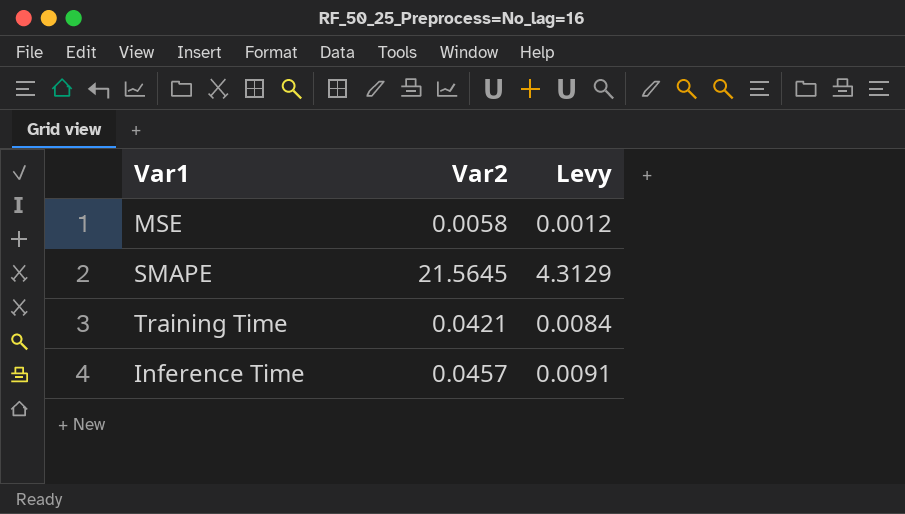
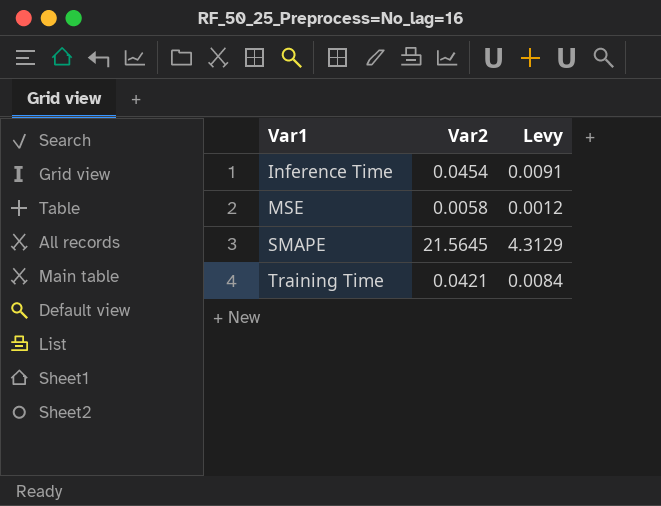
row order: none -> Var1 ascending
Inference Time | Var2: 0.0457 -> 0.0454

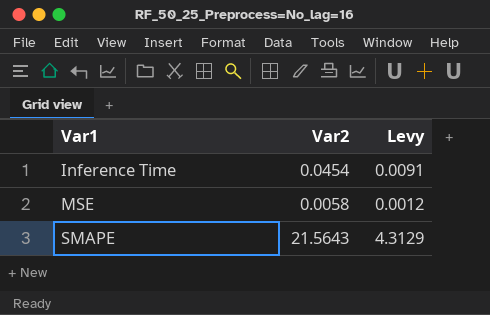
row Training Time: 0.0421 | 0.0084 -> none
SMAPE | Var2: 21.5645 -> 21.5643

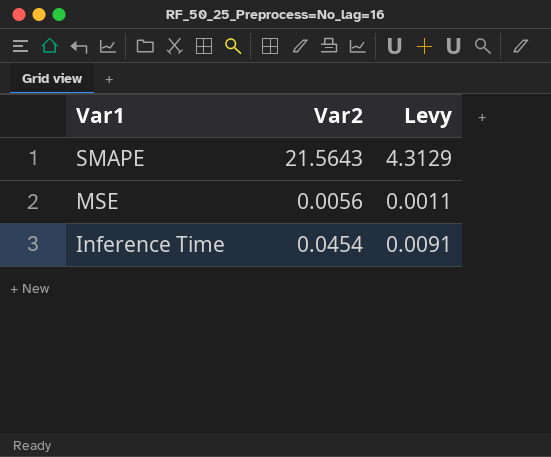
row order: Var1 ascending -> Var1 descending
MSE | Var2: 0.0058 -> 0.0056
MSE | Levy: 0.0012 -> 0.0011

